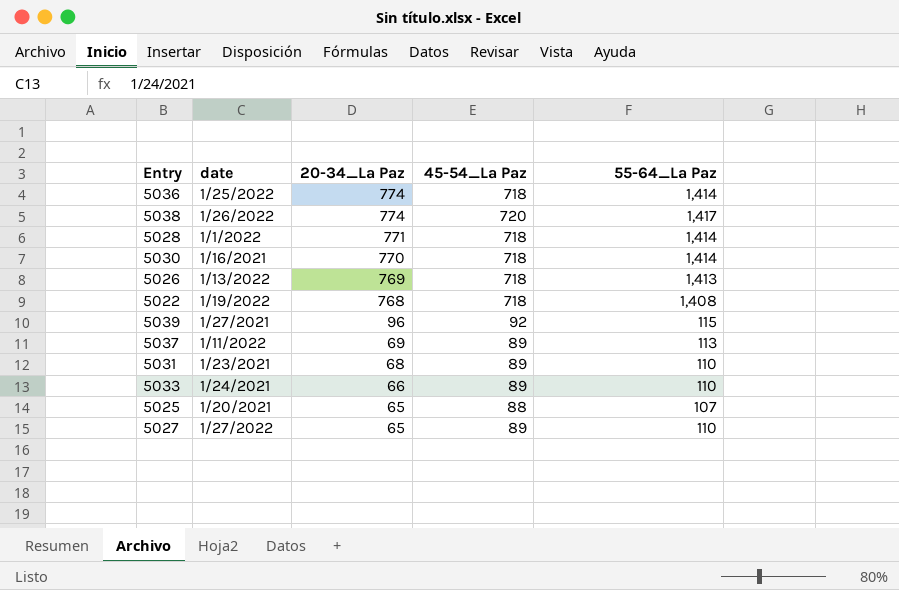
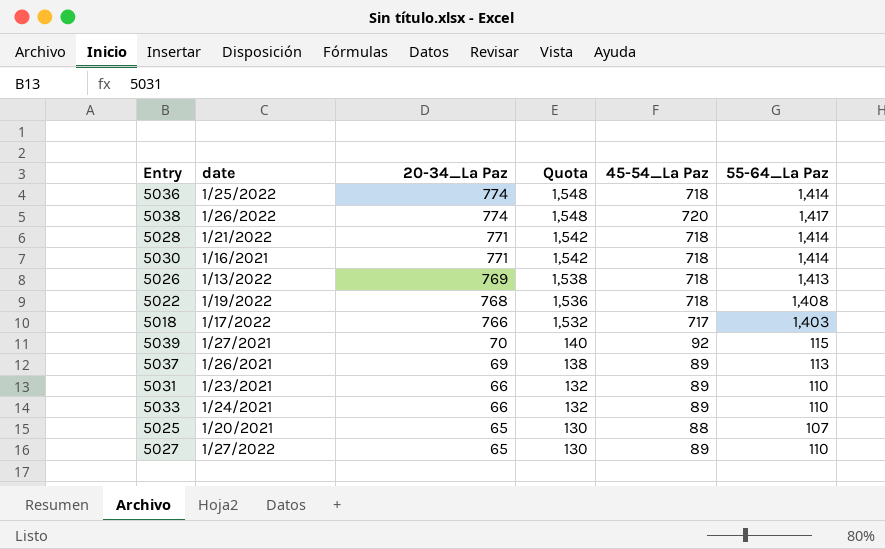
column Quota | formula: none -> [20-34_La Paz] * 2
5028 | date: 1/1/2022 -> 1/21/2022
5030 | 20-34_La Paz: 770 -> 771
row 5018: none -> 1/17/2022 | 766 | 1,532 | 717 | 1,403
5039 | 20-34_La Paz: 96 -> 70
5037 | date: 1/11/2022 -> 1/26/2021
5031 | 20-34_La Paz: 68 -> 66

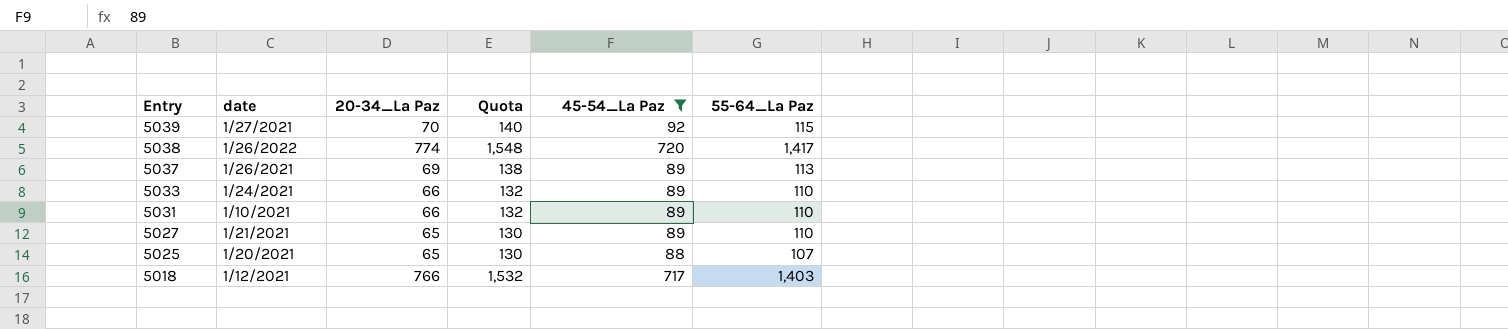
filter: none -> 45-54_La Paz != 718
row order: 20-34_La Paz descending -> Entry descending
5031 | date: 1/23/2021 -> 1/10/2021
5027 | date: 1/27/2022 -> 1/21/2021
5018 | date: 1/17/2022 -> 1/12/2021

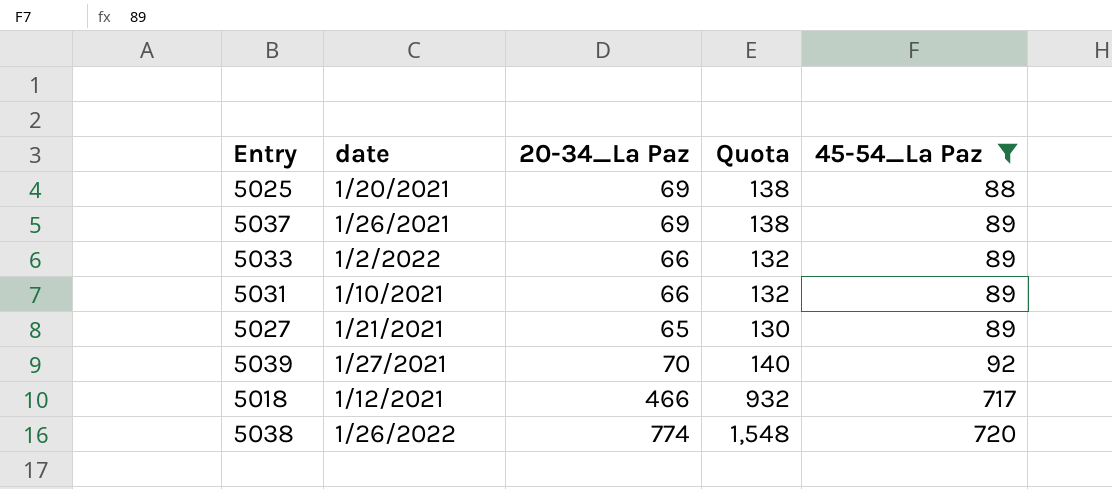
row order: Entry descending -> 45-54_La Paz ascending
column 55-64_La Paz | position: 6 -> none
5025 | 20-34_La Paz: 65 -> 69
5025 | Quota: 130 -> 138
5033 | date: 1/24/2021 -> 1/2/2022
5018 | 20-34_La Paz: 766 -> 466
5018 | Quota: 1,532 -> 932

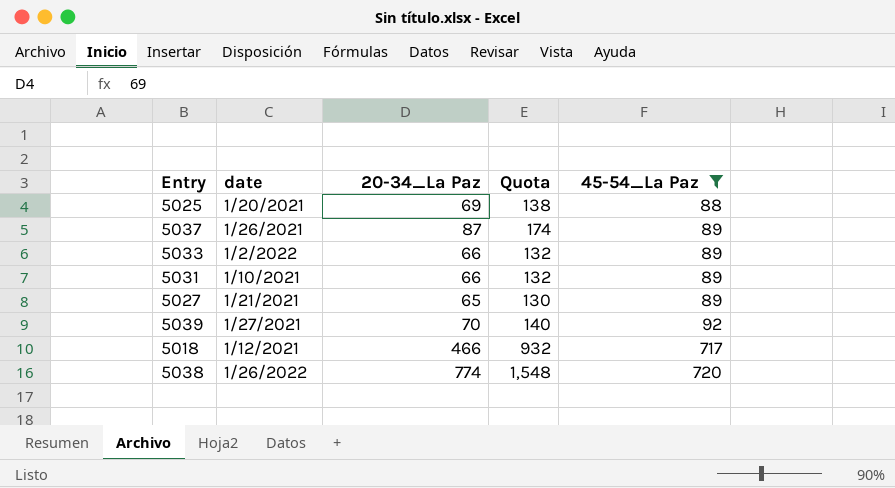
5037 | 20-34_La Paz: 69 -> 87
5037 | Quota: 138 -> 174

